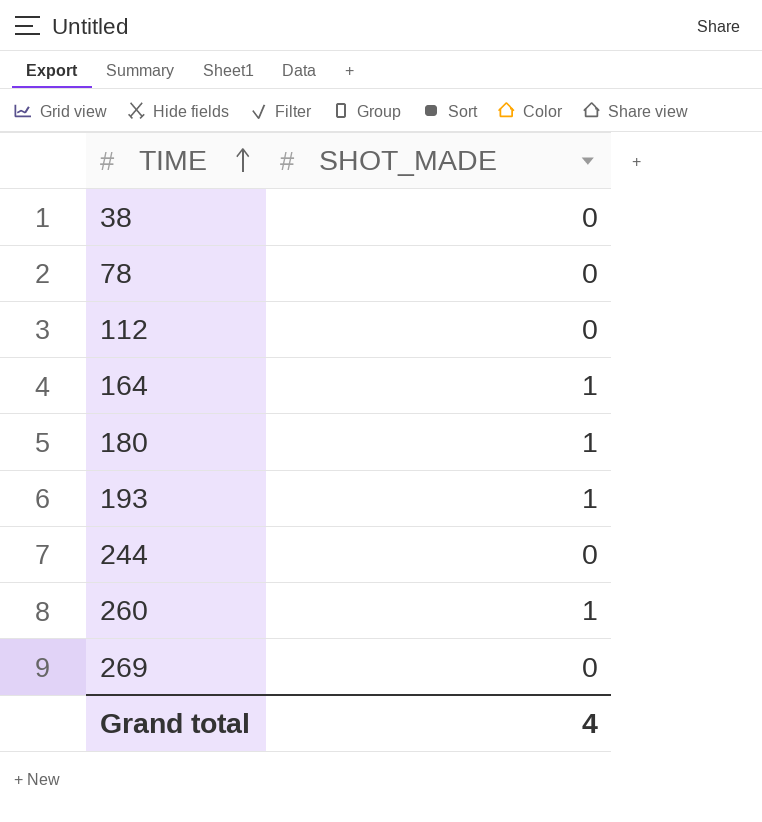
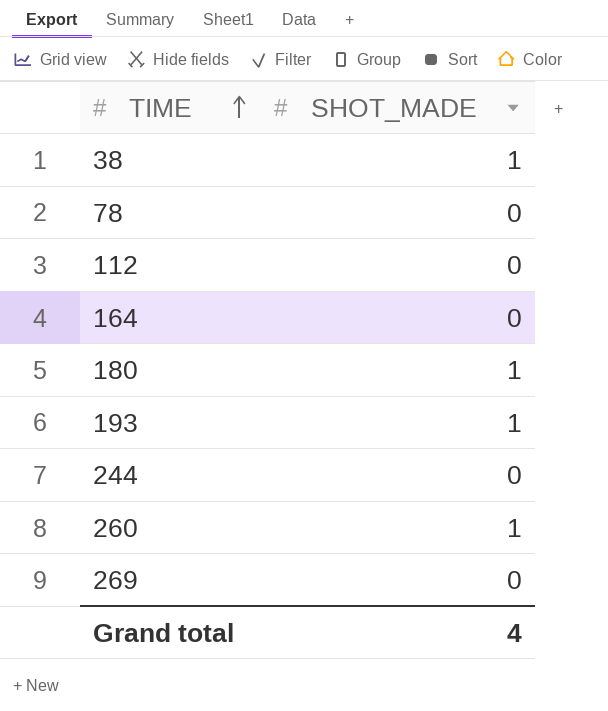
38 | SHOT_MADE: 0 -> 1
164 | SHOT_MADE: 1 -> 0

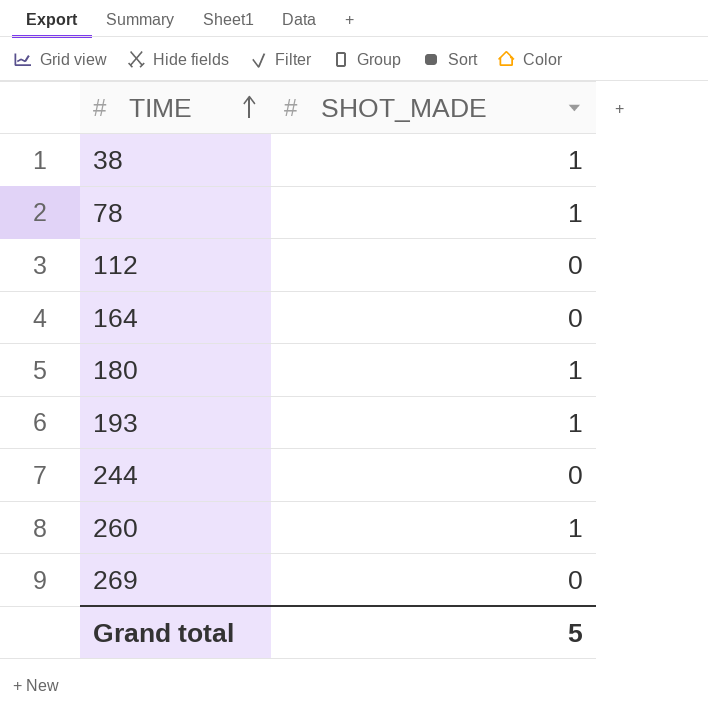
78 | SHOT_MADE: 0 -> 1
Grand total | SHOT_MADE: 4 -> 5

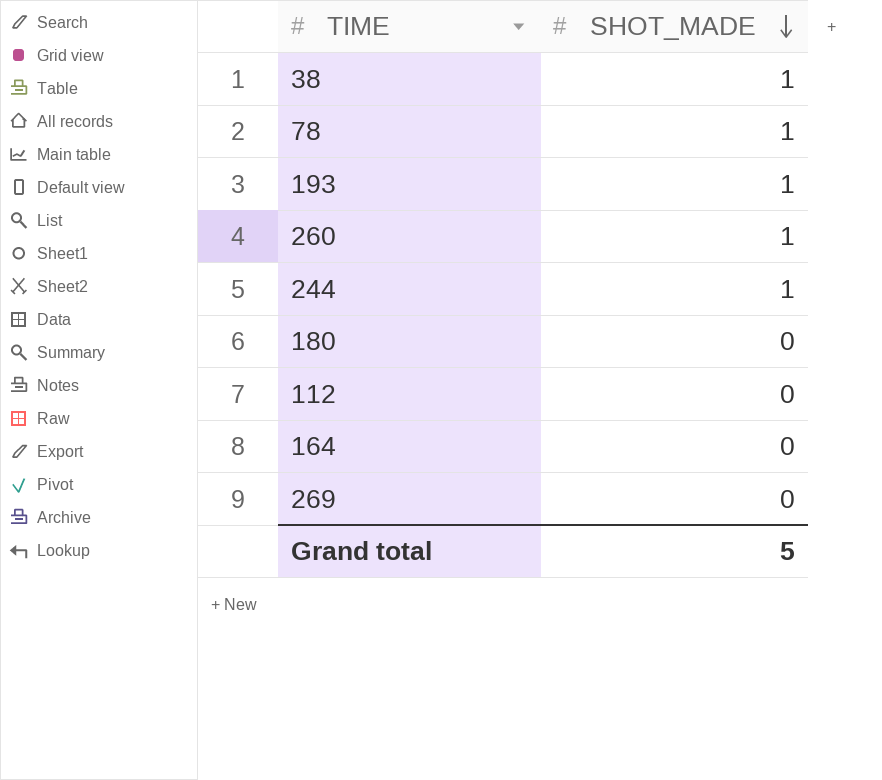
row order: TIME ascending -> SHOT_MADE descending
244 | SHOT_MADE: 0 -> 1
180 | SHOT_MADE: 1 -> 0

